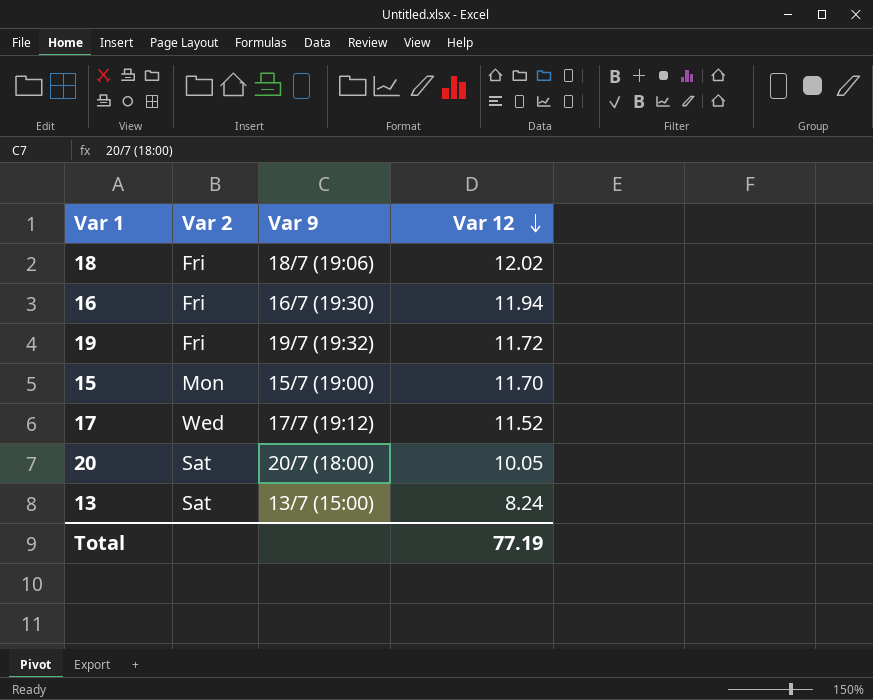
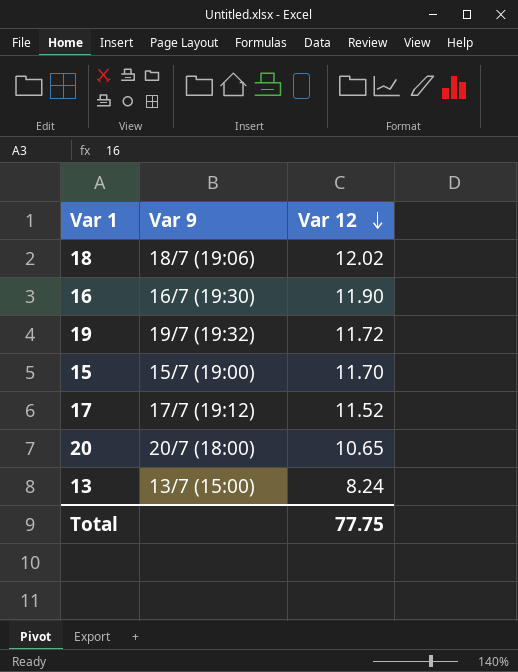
column Var 2 | position: 2 -> none
16 | Var 12: 11.94 -> 11.90
20 | Var 12: 10.05 -> 10.65
Total | Var 12: 77.19 -> 77.75

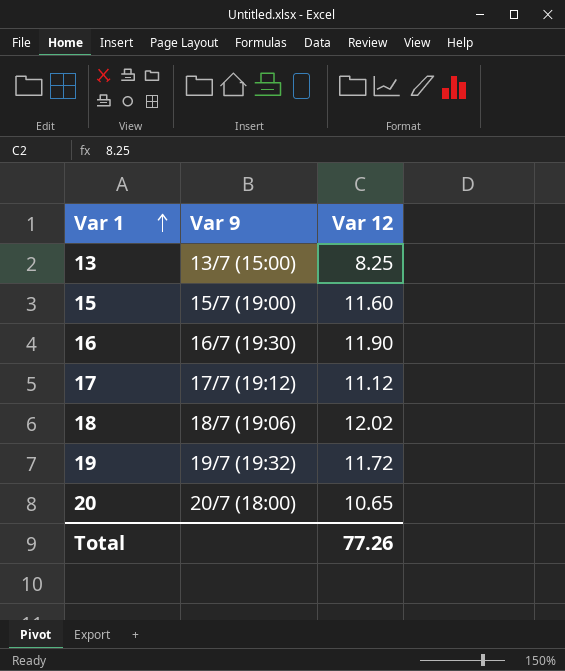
row order: Var 12 descending -> Var 1 ascending
13 | Var 12: 8.24 -> 8.25
15 | Var 12: 11.70 -> 11.60
17 | Var 12: 11.52 -> 11.12
Total | Var 12: 77.75 -> 77.26

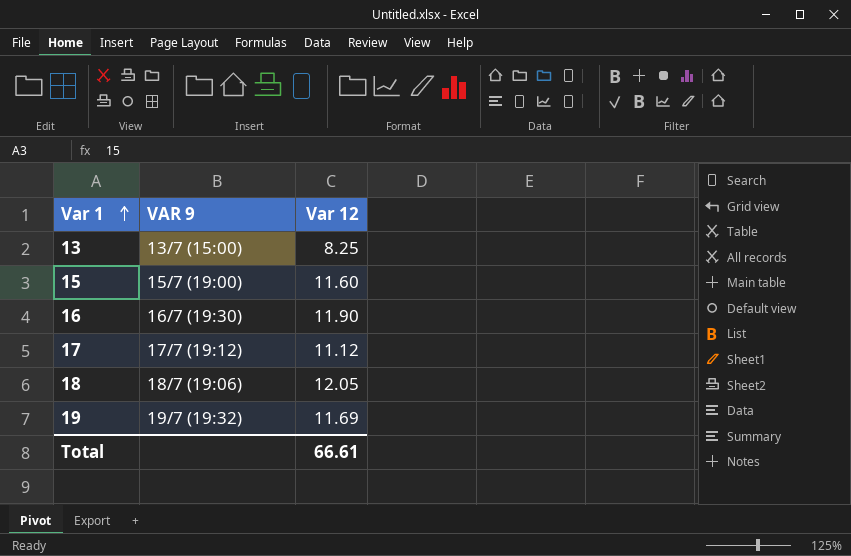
column name: Var 9 -> VAR 9
row 20: 20/7 (18:00) | 10.65 -> none
18 | Var 12: 12.02 -> 12.05
19 | Var 12: 11.72 -> 11.69
Total | Var 12: 77.26 -> 66.61

